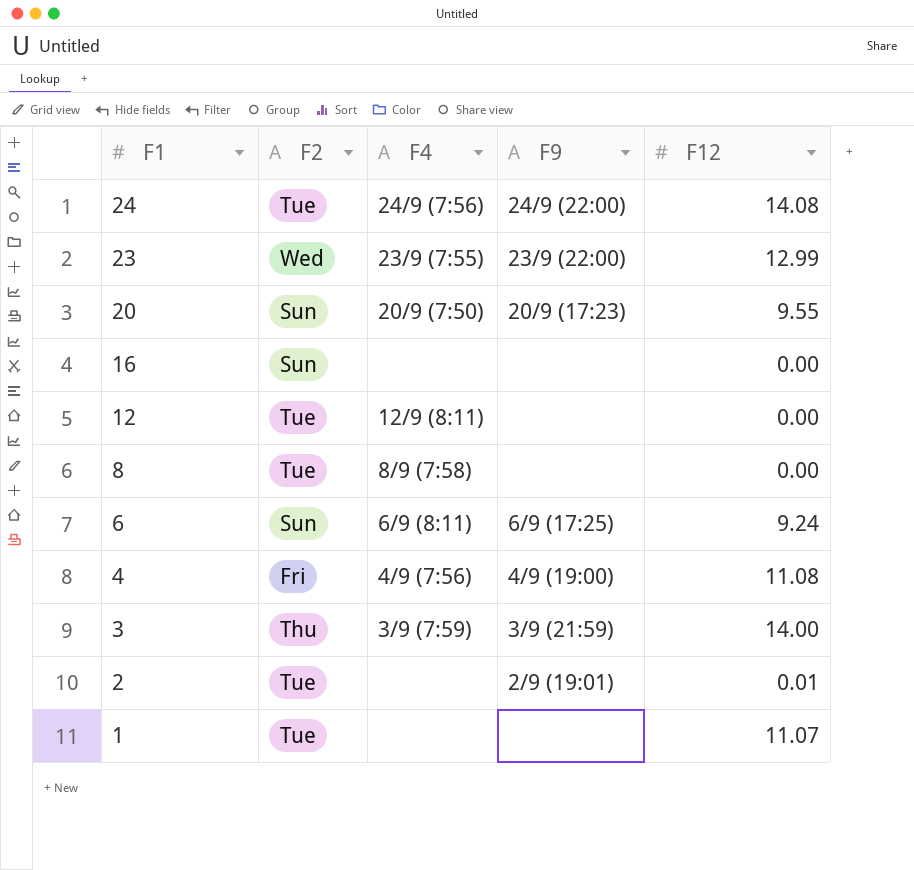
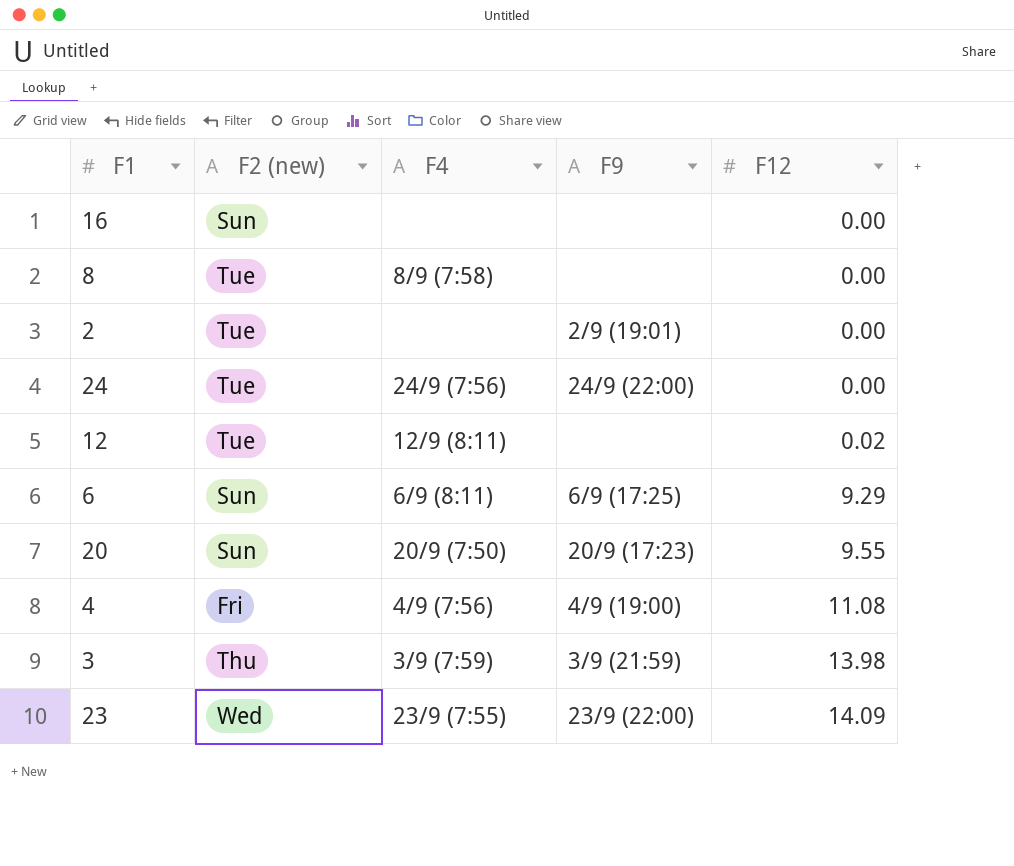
row order: F1 descending -> F12 ascending
column name: F2 -> F2 (new)
row 1: Tue | none | none | 11.07 -> none
2 | F12: 0.01 -> 0.00
24 | F12: 14.08 -> 0.00
12 | F12: 0.00 -> 0.02
6 | F12: 9.24 -> 9.29
3 | F12: 14.00 -> 13.98
23 | F12: 12.99 -> 14.09

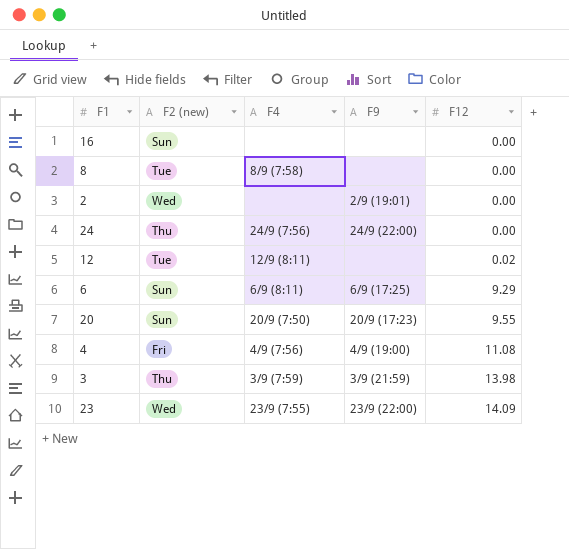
2 | F2 (new): Tue -> Wed
24 | F2 (new): Tue -> Thu

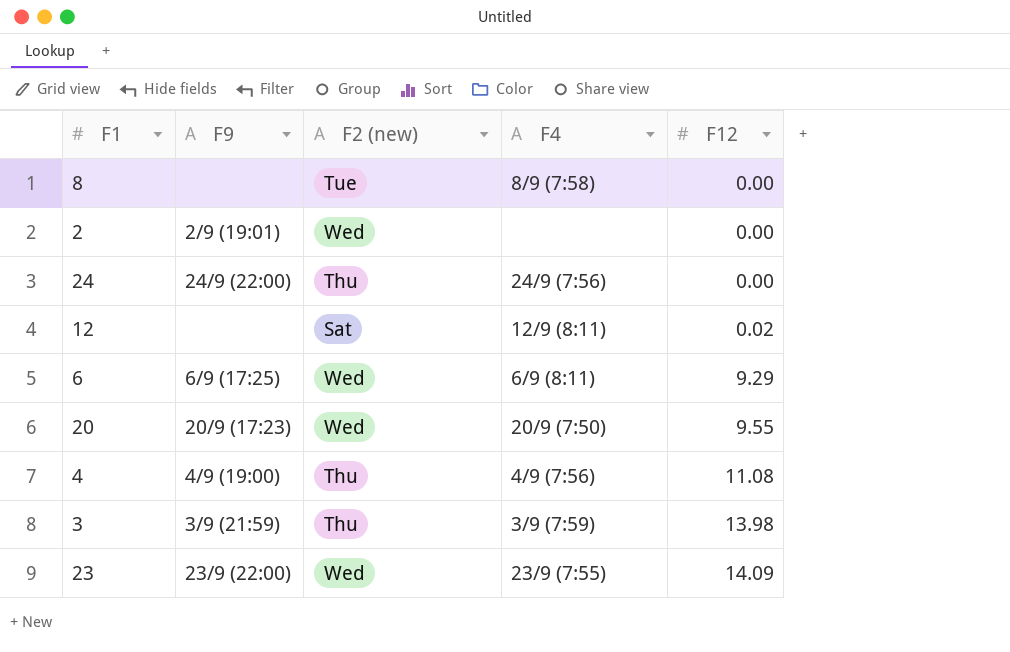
column F9 | position: 4 -> 2
row 16: Sun | none | none | 0.00 -> none
12 | F2 (new): Tue -> Sat
6 | F2 (new): Sun -> Wed
20 | F2 (new): Sun -> Wed
4 | F2 (new): Fri -> Thu

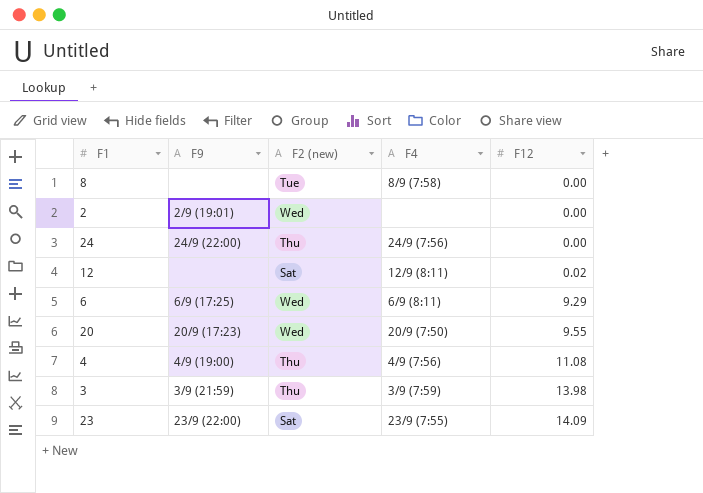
23 | F2 (new): Wed -> Sat

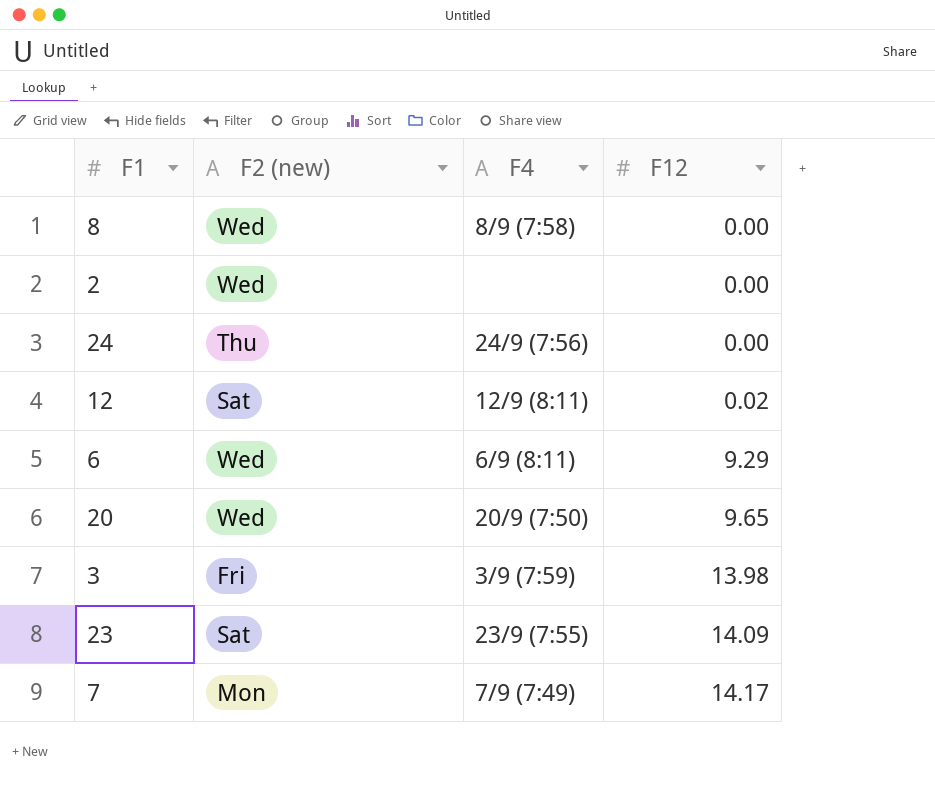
column F9 | position: 2 -> none
row 4: 4/9 (19:00) | Thu | 4/9 (7:56) | 11.08 -> none
8 | F2 (new): Tue -> Wed
20 | F12: 9.55 -> 9.65
3 | F2 (new): Thu -> Fri
row 7: none -> Mon | 7/9 (7:49) | 14.17

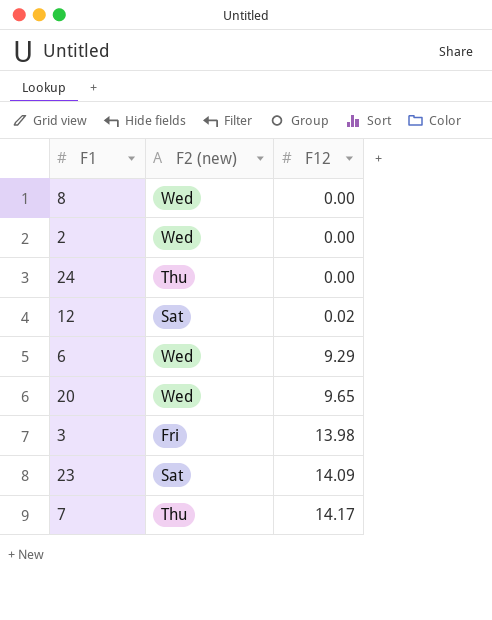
column F4 | position: 3 -> none
7 | F2 (new): Mon -> Thu

